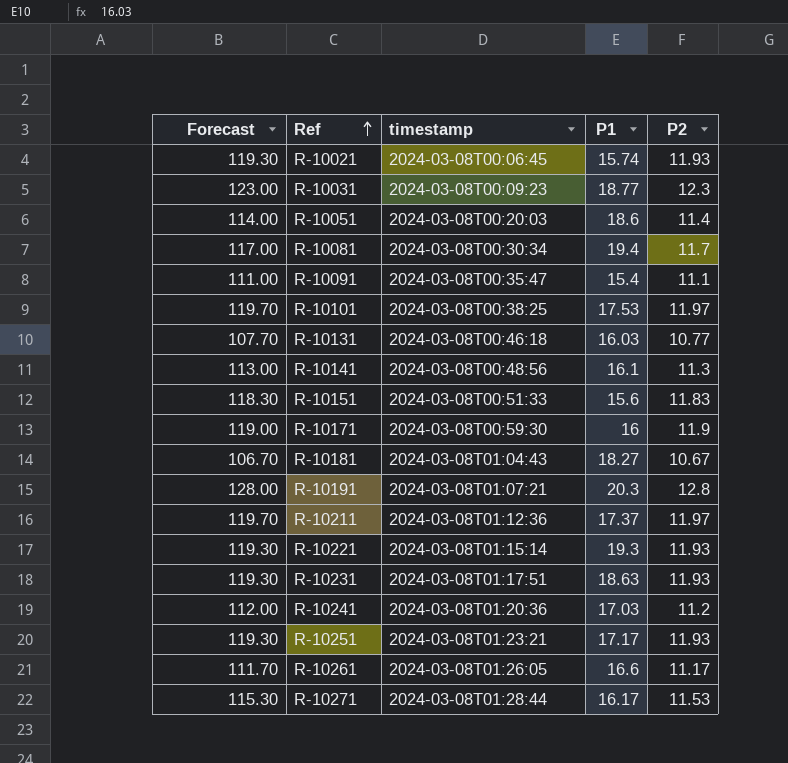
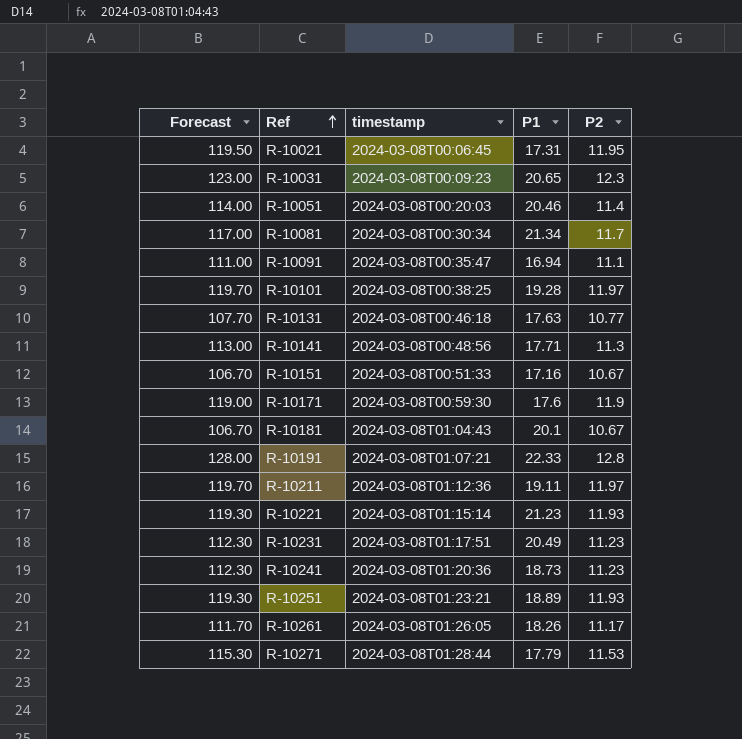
R-10021 | Forecast: 119.30 -> 119.50
R-10021 | P1: 15.74 -> 17.31
R-10021 | P2: 11.93 -> 11.95
R-10031 | P1: 18.77 -> 20.65
R-10051 | P1: 18.6 -> 20.46
R-10081 | P1: 19.4 -> 21.34
R-10091 | P1: 15.4 -> 16.94
R-10101 | P1: 17.53 -> 19.28
R-10131 | P1: 16.03 -> 17.63
R-10141 | P1: 16.1 -> 17.71
R-10151 | Forecast: 118.30 -> 106.70
R-10151 | P1: 15.6 -> 17.16
R-10151 | P2: 11.83 -> 10.67
R-10171 | P1: 16 -> 17.6
R-10181 | P1: 18.27 -> 20.1
R-10191 | P1: 20.3 -> 22.33
R-10211 | P1: 17.37 -> 19.11
R-10221 | P1: 19.3 -> 21.23
R-10231 | Forecast: 119.30 -> 112.30
R-10231 | P1: 18.63 -> 20.49
R-10231 | P2: 11.93 -> 11.23
R-10241 | Forecast: 112.00 -> 112.30
R-10241 | P1: 17.03 -> 18.73
R-10241 | P2: 11.2 -> 11.23
R-10251 | P1: 17.17 -> 18.89
R-10261 | P1: 16.6 -> 18.26
R-10271 | P1: 16.17 -> 17.79

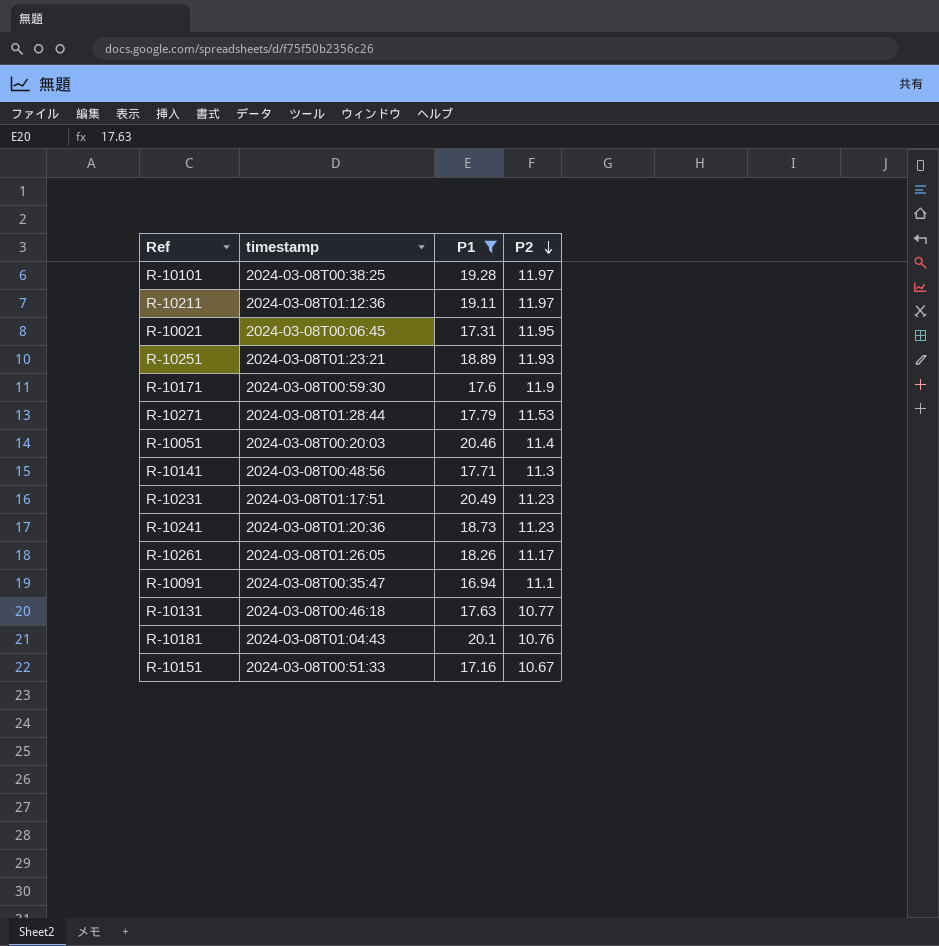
filter: none -> P1 <= 20.49
row order: Ref ascending -> P2 descending
column Forecast | formula: [P2] * 10 -> none
R-10181 | P2: 10.67 -> 10.76

